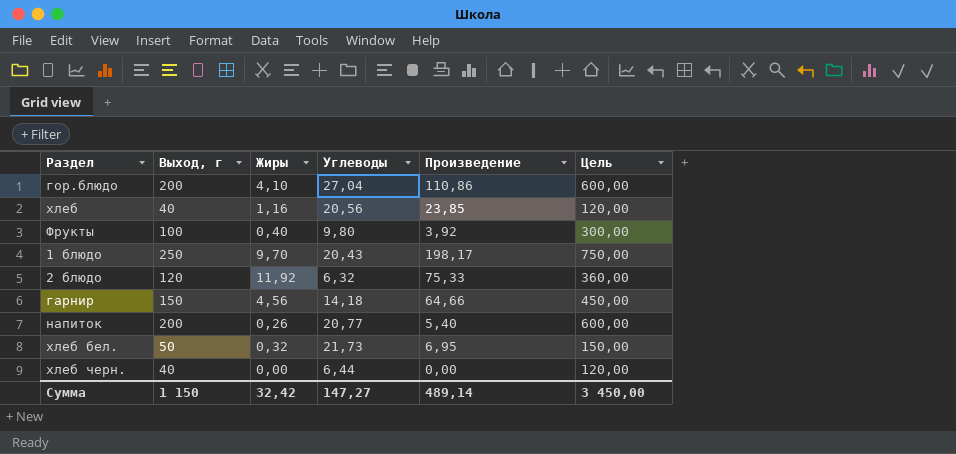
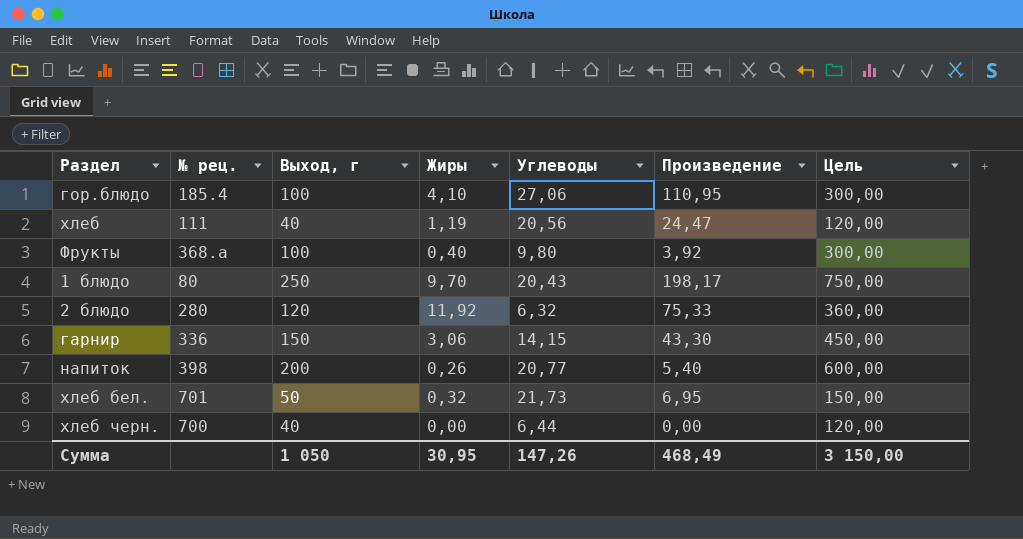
column № рец. | position: none -> 2
гор.блюдо | Выход, г: 200 -> 100
гор.блюдо | Углеводы: 27,04 -> 27,06
гор.блюдо | Произведение: 110,86 -> 110,95
гор.блюдо | Цель: 600,00 -> 300,00
хлеб | Жиры: 1,16 -> 1,19
хлеб | Произведение: 23,85 -> 24,47
гарнир | Жиры: 4,56 -> 3,06
гарнир | Углеводы: 14,18 -> 14,15
гарнир | Произведение: 64,66 -> 43,30
Сумма | Выход, г: 1 150 -> 1 050
Сумма | Жиры: 32,42 -> 30,95
Сумма | Углеводы: 147,27 -> 147,26
Сумма | Произведение: 489,14 -> 468,49
Сумма | Цель: 3 450,00 -> 3 150,00

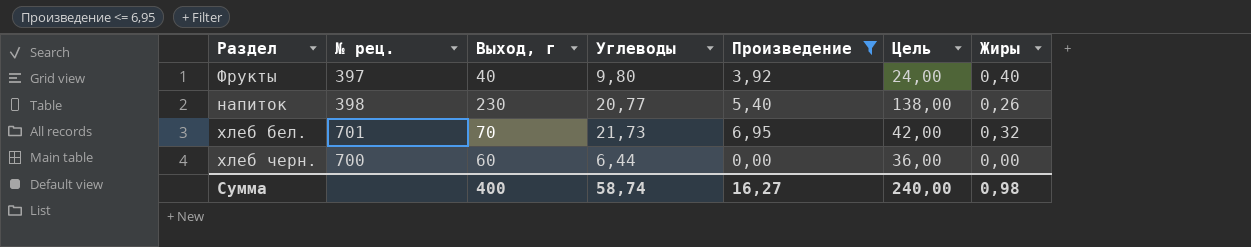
filter: none -> Произведение <= 6,95
column Цель | formula: [Выход, г] * 3 -> [Выход, г] * 0,6
column Жиры | position: 4 -> 7
Фрукты | № рец.: 368.а -> 397
Фрукты | Выход, г: 100 -> 40
напиток | Выход, г: 200 -> 230
хлеб бел. | Выход, г: 50 -> 70
хлеб черн. | Выход, г: 40 -> 60
Сумма | Выход, г: 1 050 -> 400
Сумма | Углеводы: 147,26 -> 58,74
Сумма | Произведение: 468,49 -> 16,27
Сумма | Цель: 3 150,00 -> 240,00
Сумма | Жиры: 30,95 -> 0,98

